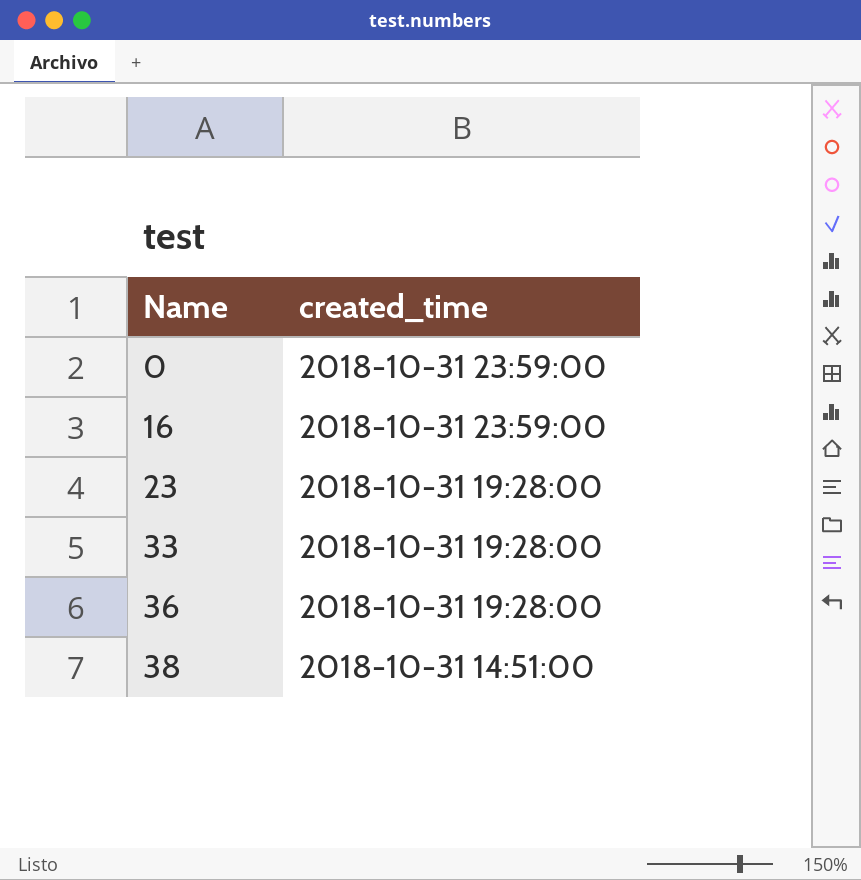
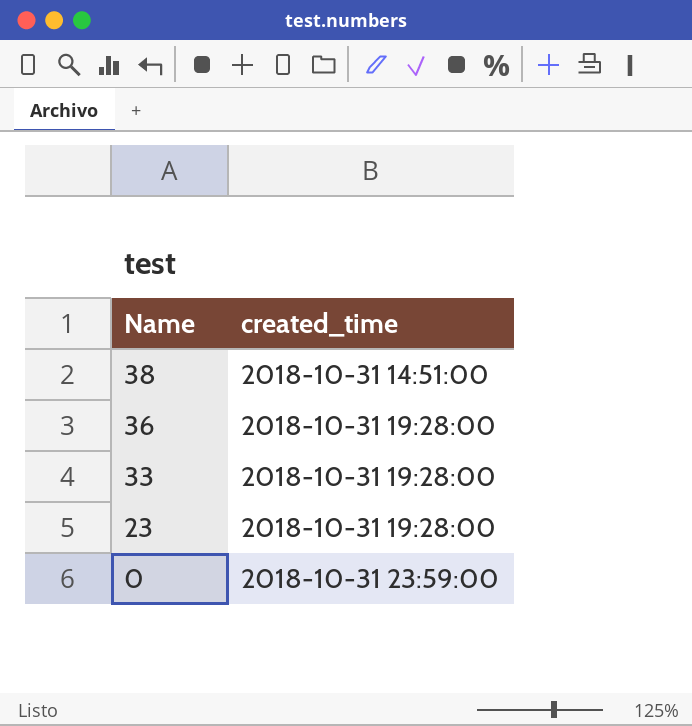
row order: Name ascending -> Name descending
row 16: 2018-10-31 23:59:00 -> none

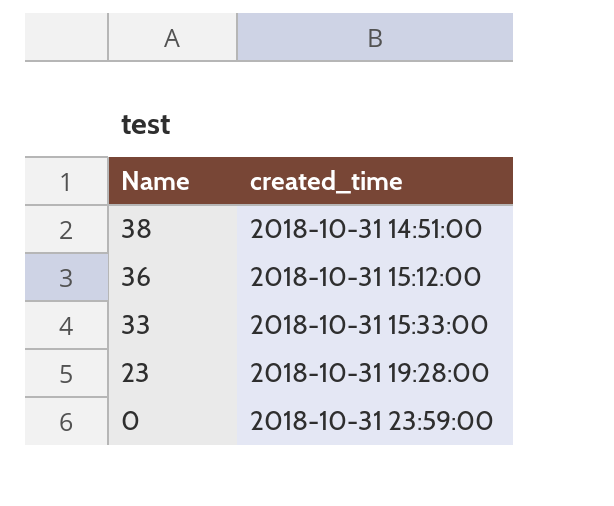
36 | created_time: 2018-10-31 19:28:00 -> 2018-10-31 15:12:00
33 | created_time: 2018-10-31 19:28:00 -> 2018-10-31 15:33:00

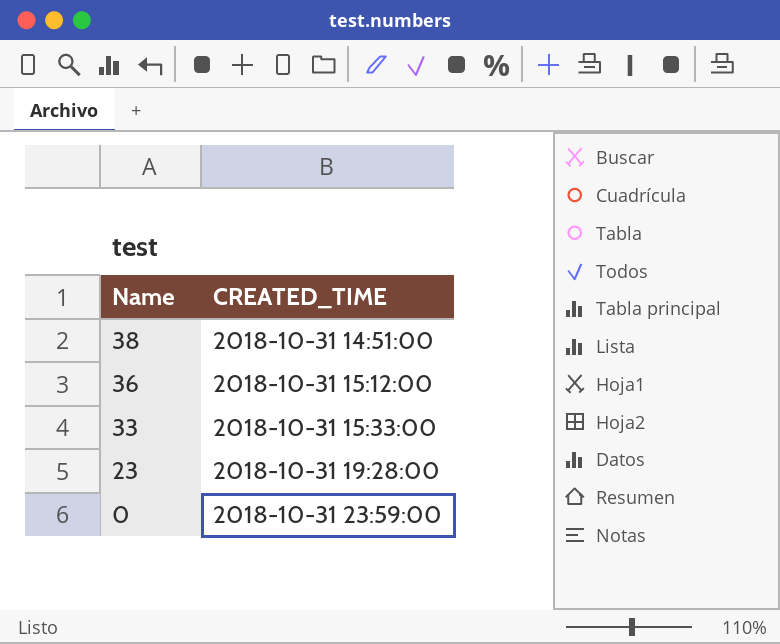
column name: created_time -> CREATED_TIME

